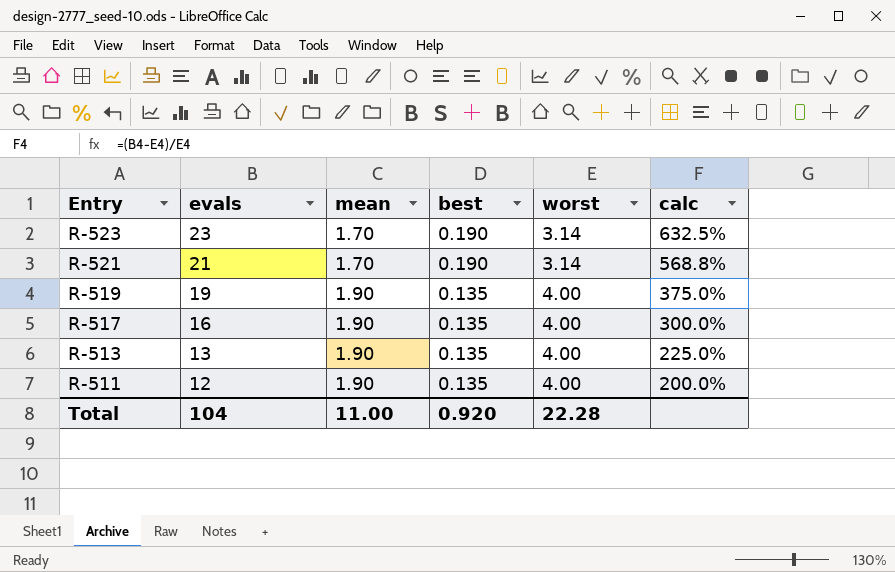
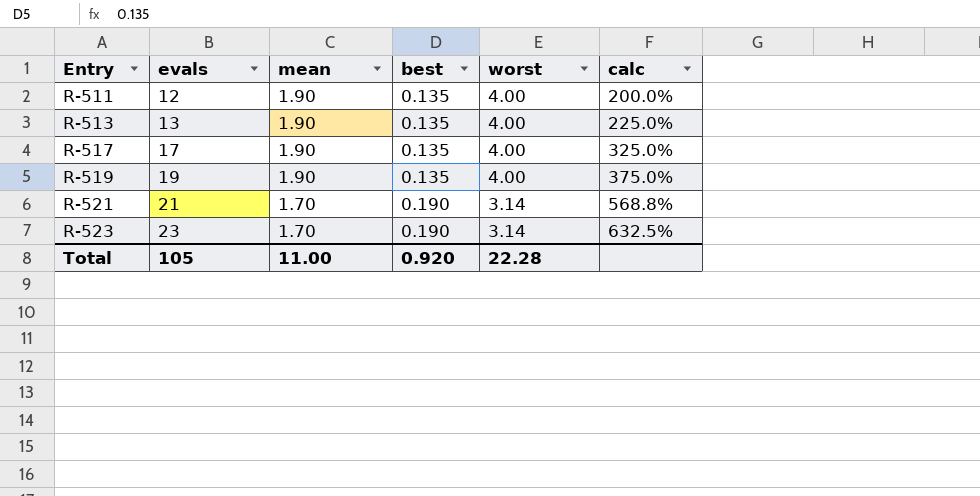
row order: Entry descending -> Entry ascending
R-517 | evals: 16 -> 17
R-517 | calc: 300.0% -> 325.0%
Total | evals: 104 -> 105

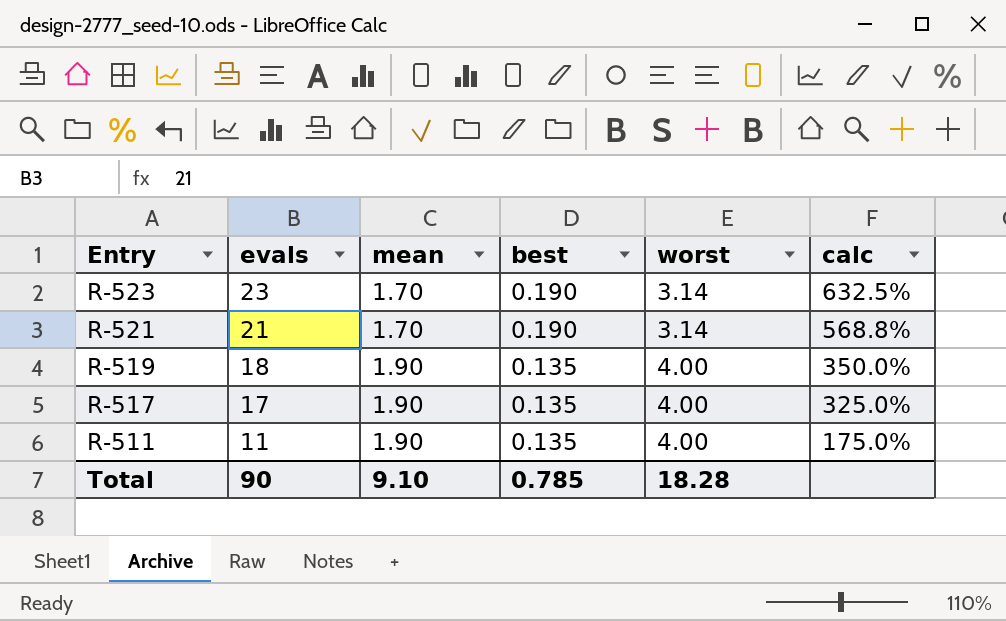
row order: Entry ascending -> Entry descending
row R-513: 13 | 1.90 | 0.135 | 4.00 | 225.0% -> none
R-519 | evals: 19 -> 18
R-519 | calc: 375.0% -> 350.0%
R-511 | evals: 12 -> 11
R-511 | calc: 200.0% -> 175.0%
Total | evals: 105 -> 90
Total | mean: 11.00 -> 9.10
Total | best: 0.920 -> 0.785
Total | worst: 22.28 -> 18.28

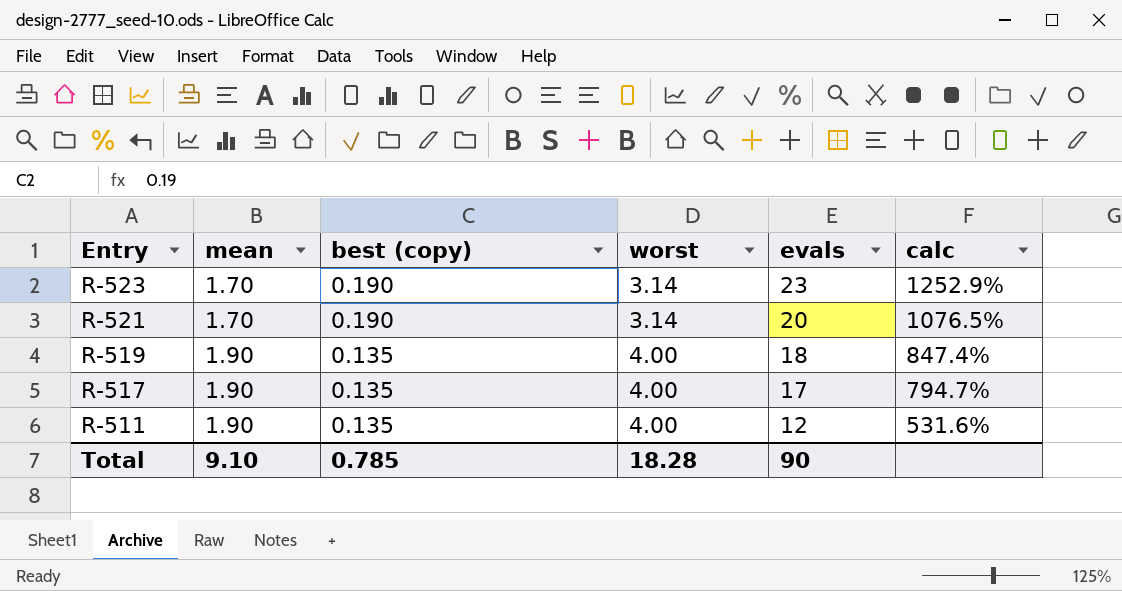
column name: best -> best (copy)
column evals | position: 2 -> 5
column calc | formula: ([evals] - [worst]) / [worst] -> ([evals] - [mean]) / [mean]
R-521 | evals: 21 -> 20
R-511 | evals: 11 -> 12

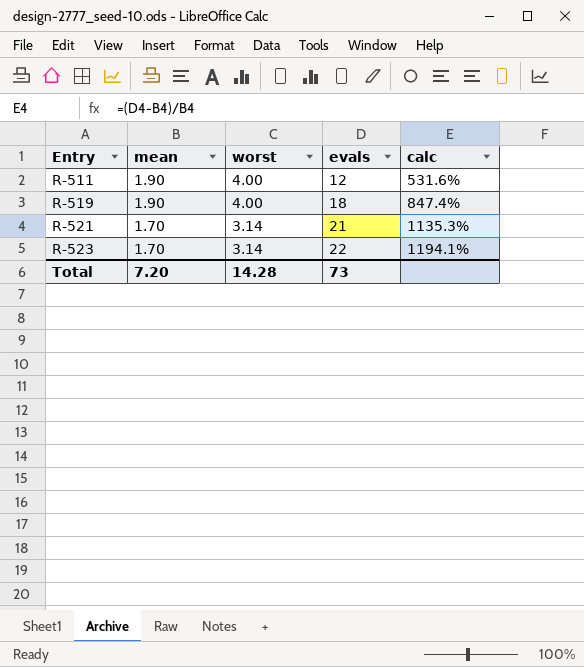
row order: Entry descending -> Entry ascending
column best (copy) | position: 3 -> none
row R-517: 1.90 | 0.135 | 4.00 | 17 | 794.7% -> none
R-521 | evals: 20 -> 21
R-521 | calc: 1076.5% -> 1135.3%
R-523 | evals: 23 -> 22
R-523 | calc: 1252.9% -> 1194.1%
Total | mean: 9.10 -> 7.20
Total | worst: 18.28 -> 14.28
Total | evals: 90 -> 73

